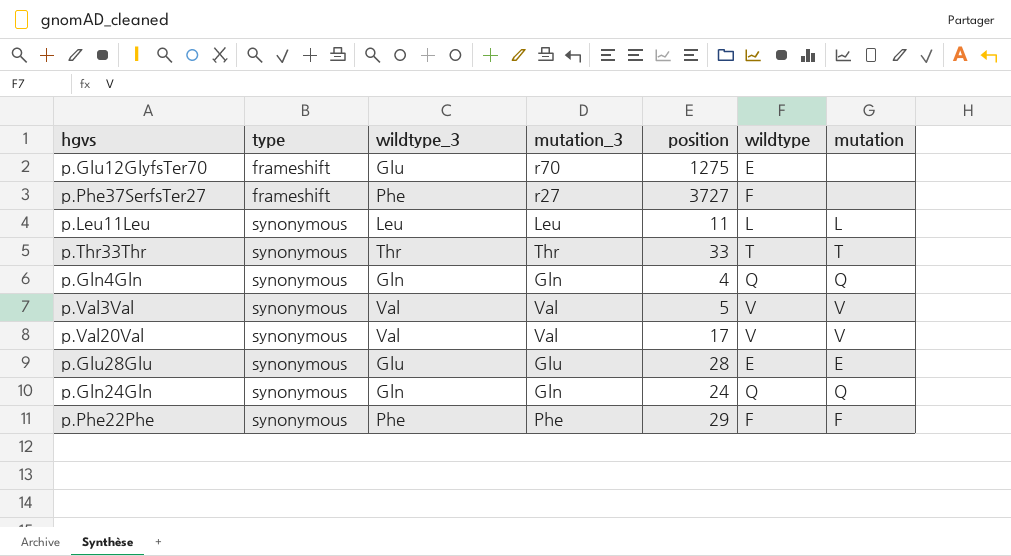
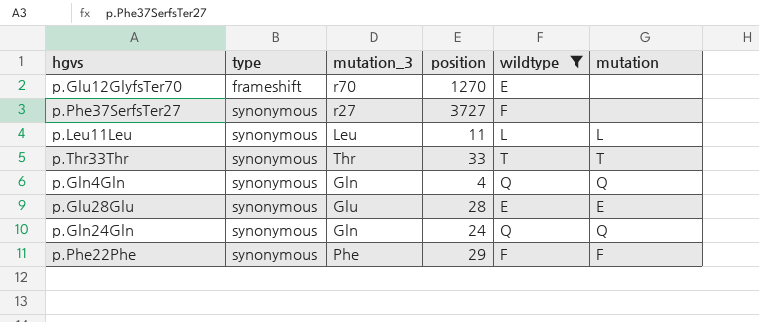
filter: none -> wildtype != V
column wildtype_3 | position: 3 -> none
p.Glu12GlyfsTer70 | position: 1275 -> 1270
p.Phe37SerfsTer27 | type: frameshift -> synonymous

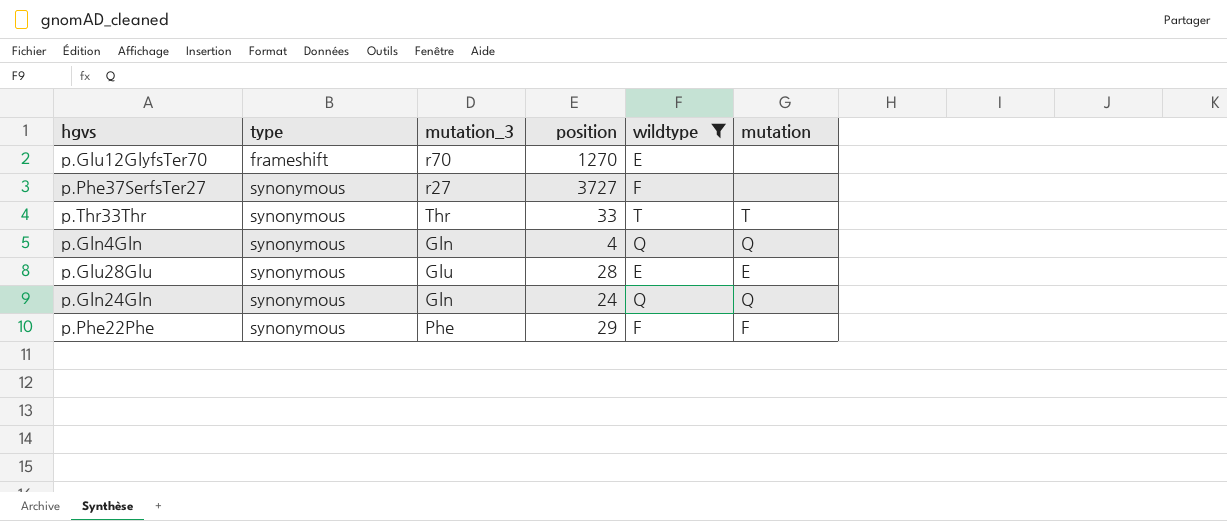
row p.Leu11Leu: synonymous | Leu | 11 | L | L -> none

